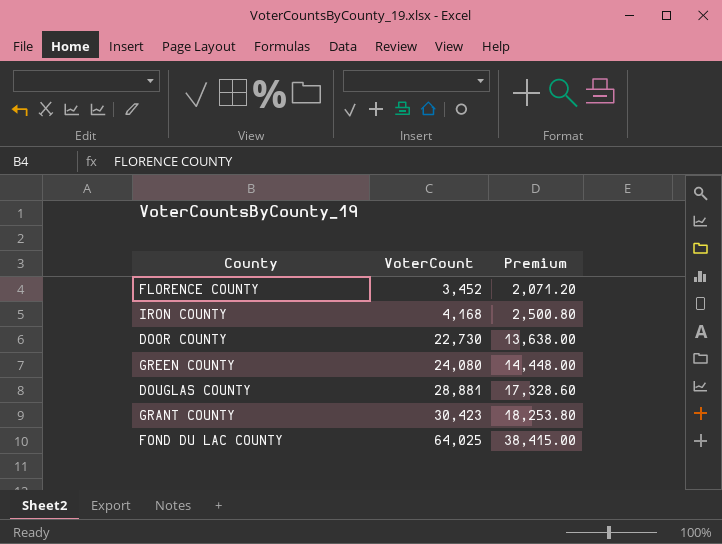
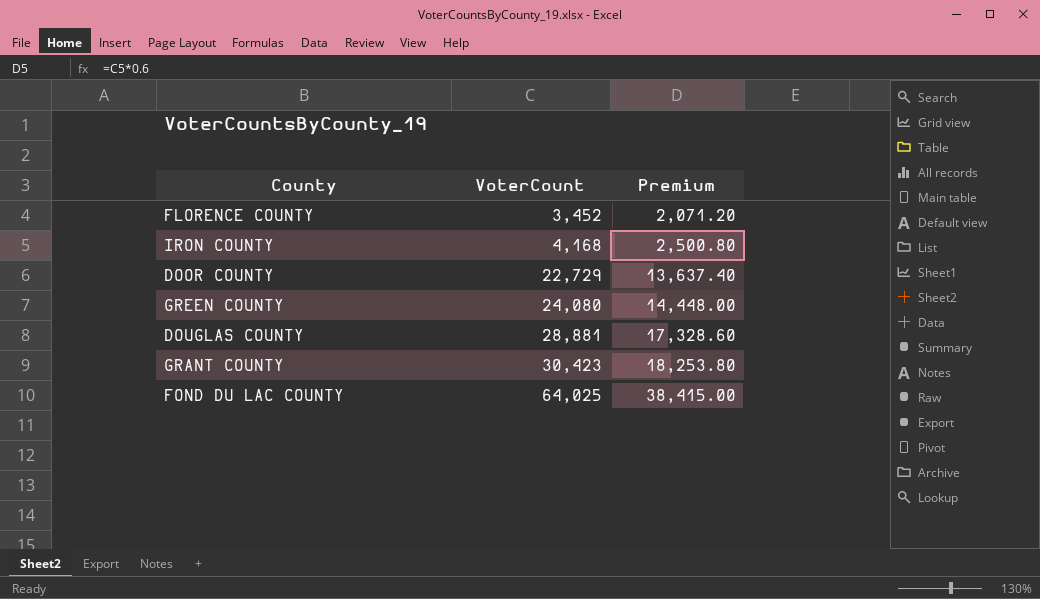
DOOR COUNTY | VoterCount: 22,730 -> 22,729
DOOR COUNTY | Premium: 13,638.00 -> 13,637.40

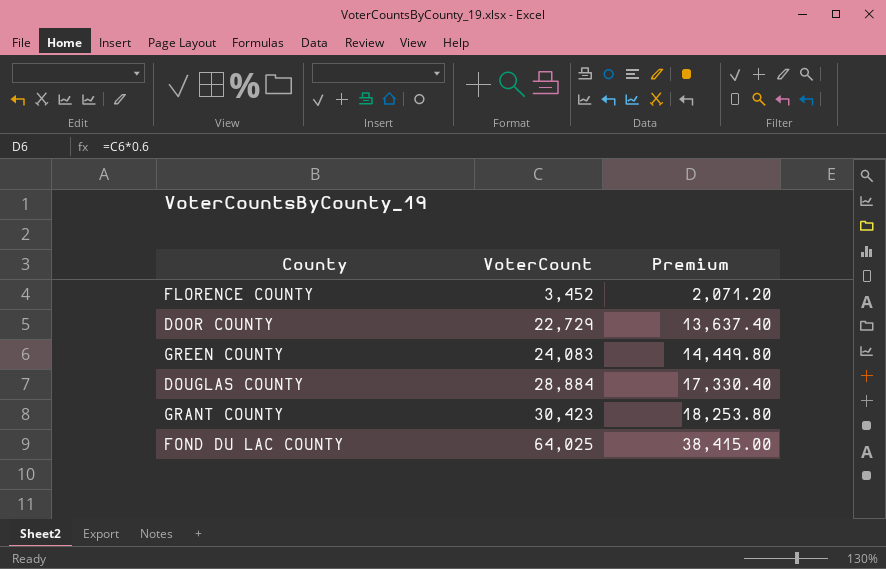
row IRON COUNTY: 4,168 | 2,500.80 -> none
GREEN COUNTY | VoterCount: 24,080 -> 24,083
GREEN COUNTY | Premium: 14,448.00 -> 14,449.80
DOUGLAS COUNTY | VoterCount: 28,881 -> 28,884
DOUGLAS COUNTY | Premium: 17,328.60 -> 17,330.40

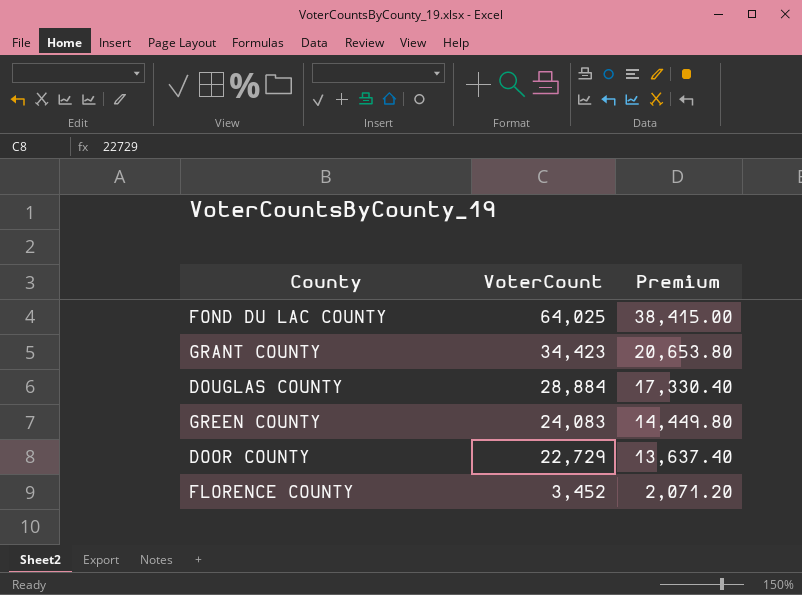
row order: VoterCount ascending -> VoterCount descending
GRANT COUNTY | VoterCount: 30,423 -> 34,423
GRANT COUNTY | Premium: 18,253.80 -> 20,653.80

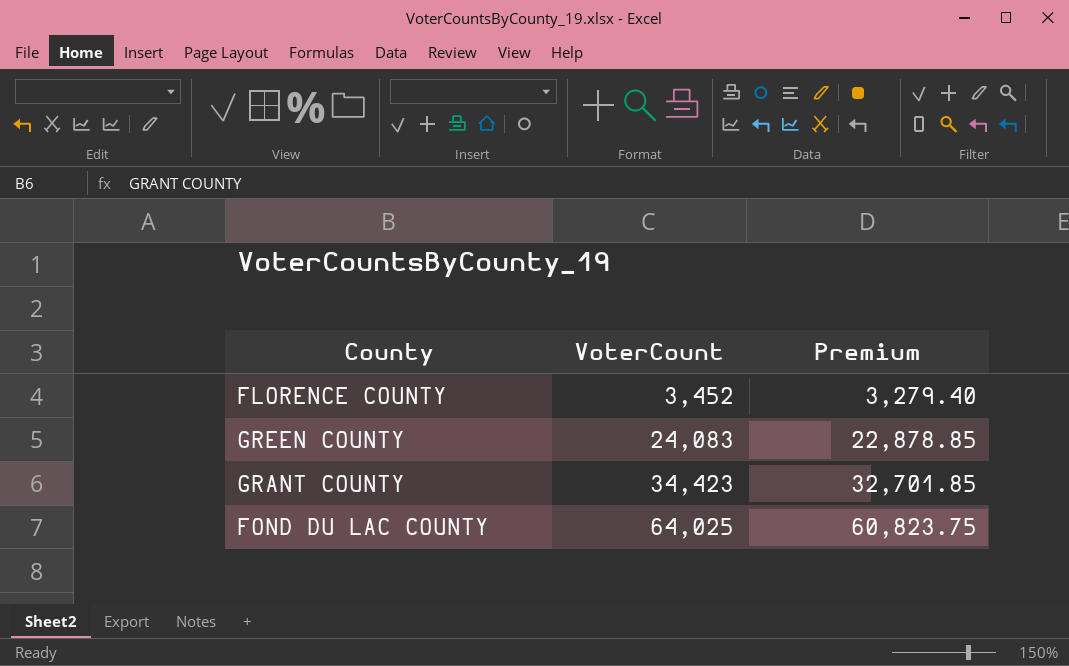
row order: VoterCount descending -> VoterCount ascending
column Premium | formula: [VoterCount] * 0.6 -> [VoterCount] * 0.95
row DOUGLAS COUNTY: 28,884 | 17,330.40 -> none
row DOOR COUNTY: 22,729 | 13,637.40 -> none

